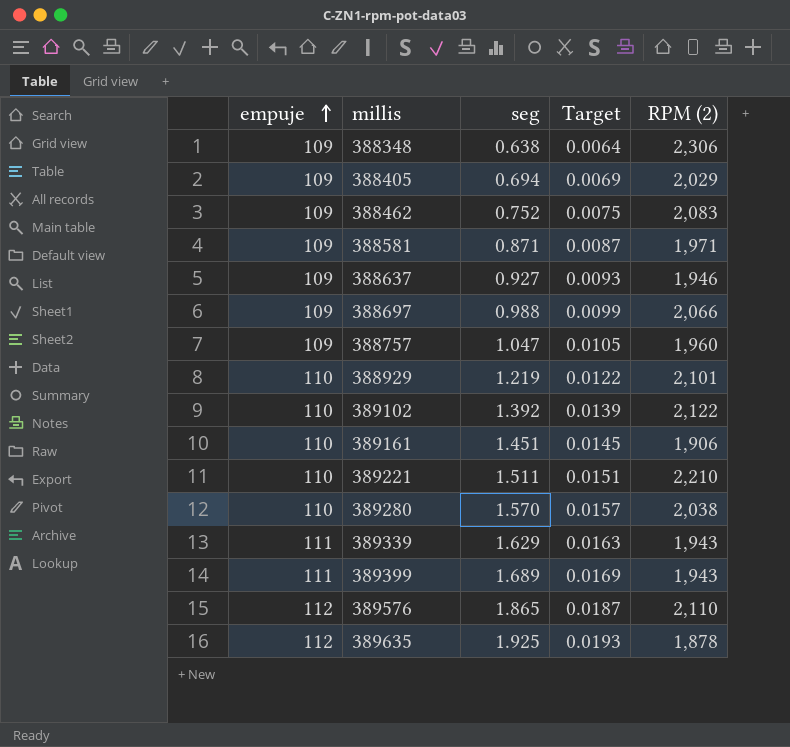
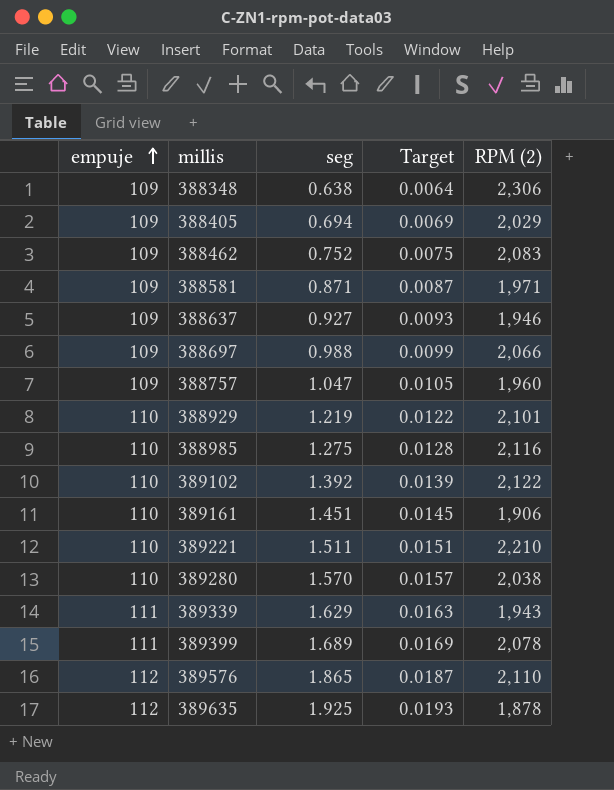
row 388985: none -> 110 | 1.275 | 0.0128 | 2,116
389399 | RPM (2): 1,943 -> 2,078

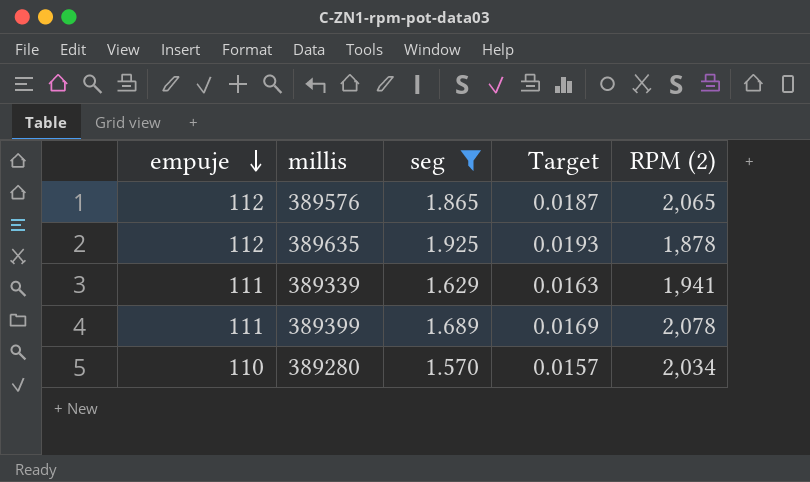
filter: none -> seg >= 1.570
row order: empuje ascending -> empuje descending
389576 | RPM (2): 2,110 -> 2,065
389339 | RPM (2): 1,943 -> 1,941
389280 | RPM (2): 2,038 -> 2,034

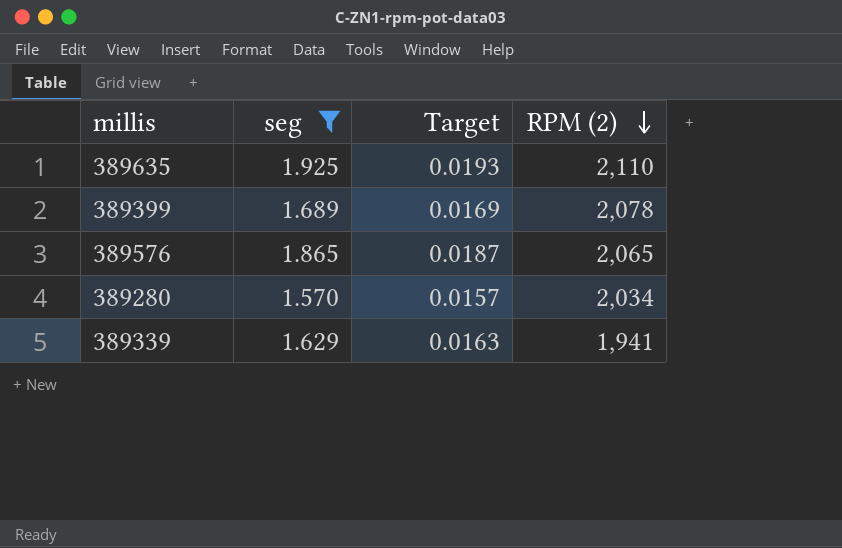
row order: empuje descending -> RPM (2) descending
column empuje | position: 1 -> none
389635 | RPM (2): 1,878 -> 2,110

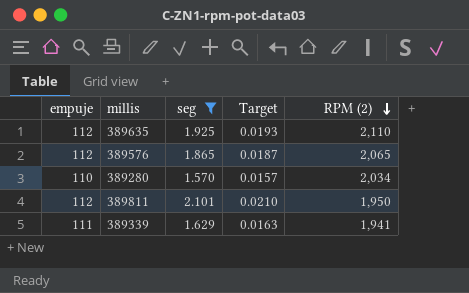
column empuje | position: none -> 1
row 389399: 1.689 | 0.0169 | 2,078 -> none
row 389811: none -> 112 | 2.101 | 0.0210 | 1,950

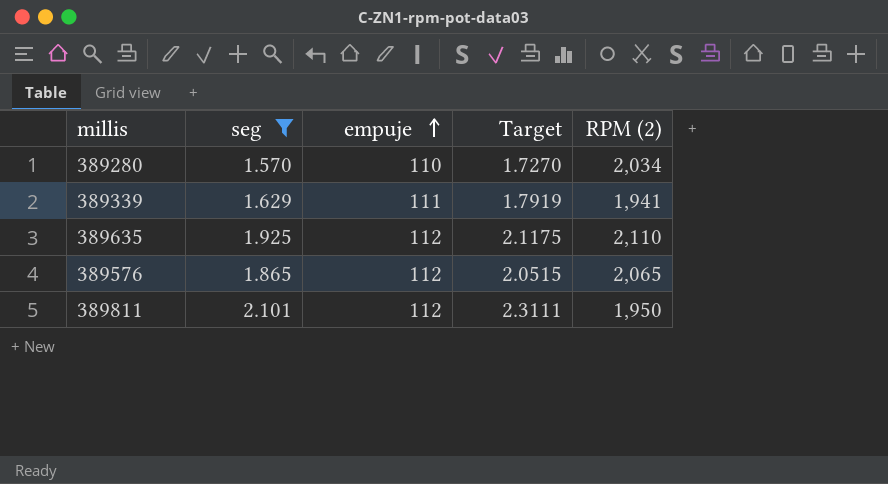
row order: RPM (2) descending -> empuje ascending
column empuje | position: 1 -> 3
column Target | formula: [seg] * 0.01 -> [seg] * 1.1

